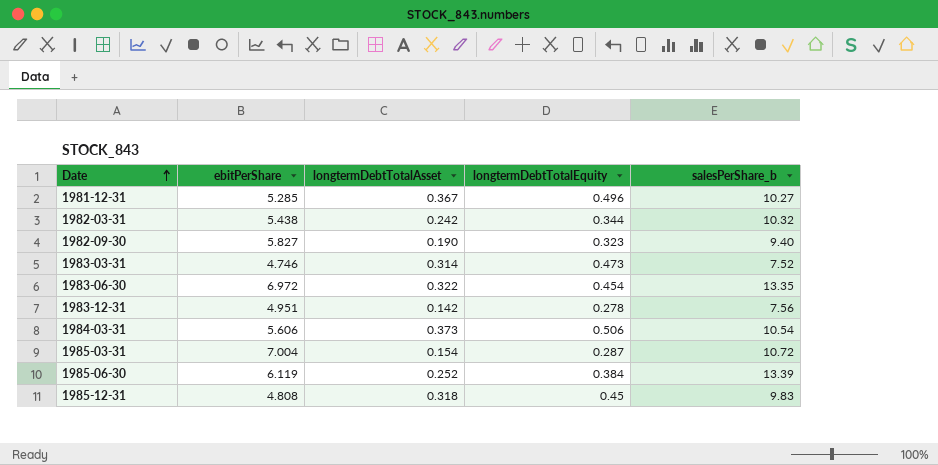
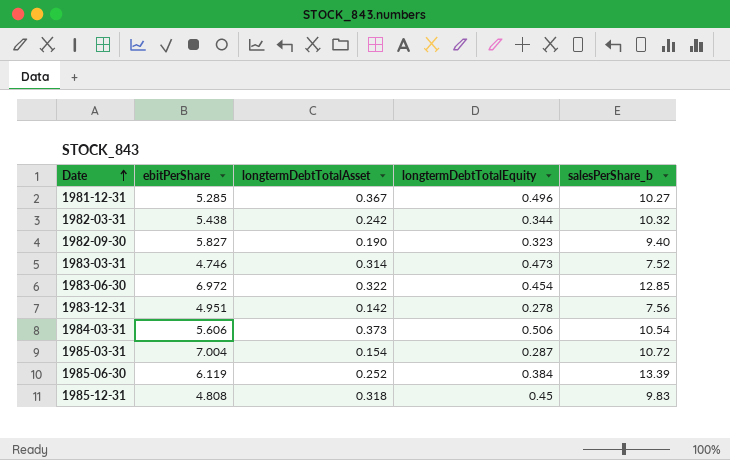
1983-06-30 | salesPerShare_b: 13.35 -> 12.85

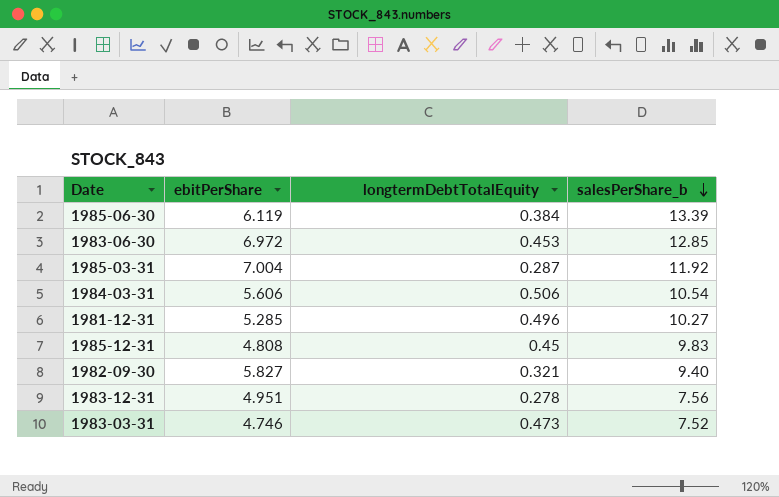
row order: Date ascending -> salesPerShare_b descending
column longtermDebtTotalAsset | position: 3 -> none
row 1982-03-31: 5.438 | 0.242 | 0.344 | 10.32 -> none
1983-06-30 | longtermDebtTotalEquity: 0.454 -> 0.453
1985-03-31 | salesPerShare_b: 10.72 -> 11.92
1982-09-30 | longtermDebtTotalEquity: 0.323 -> 0.321

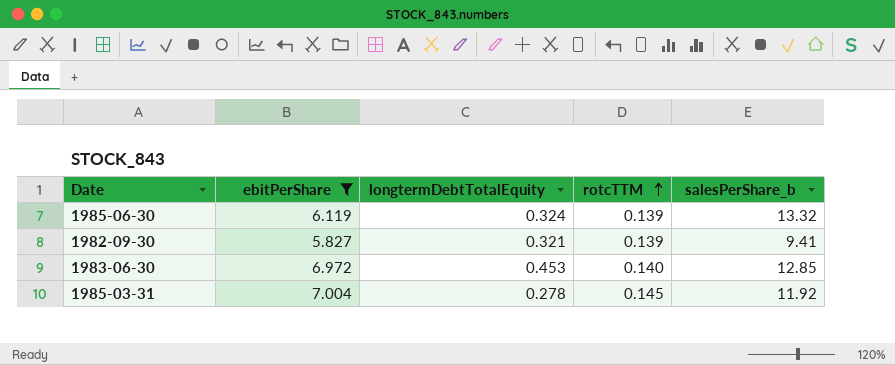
filter: none -> ebitPerShare >= 5.827
row order: salesPerShare_b descending -> rotcTTM ascending
column rotcTTM | position: none -> 4
1985-06-30 | longtermDebtTotalEquity: 0.384 -> 0.324
1985-06-30 | salesPerShare_b: 13.39 -> 13.32
1982-09-30 | salesPerShare_b: 9.40 -> 9.41
1985-03-31 | longtermDebtTotalEquity: 0.287 -> 0.278

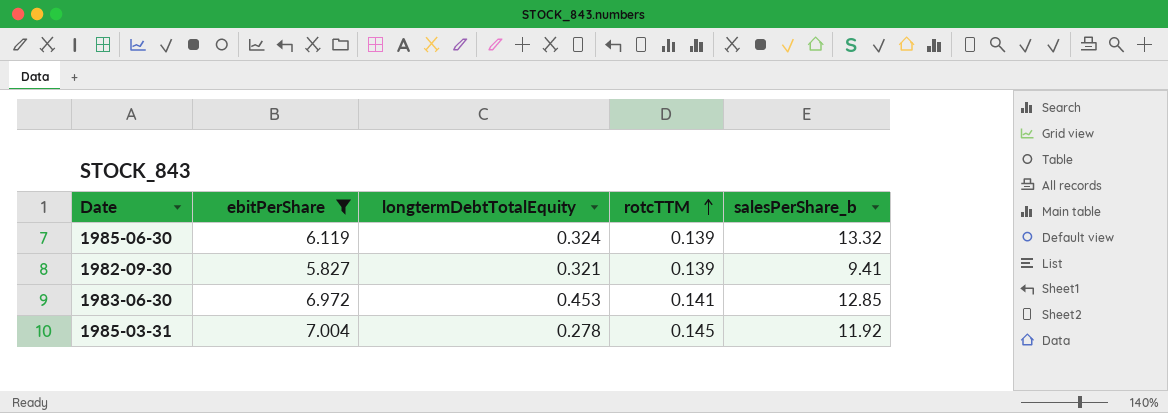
1983-06-30 | rotcTTM: 0.140 -> 0.141

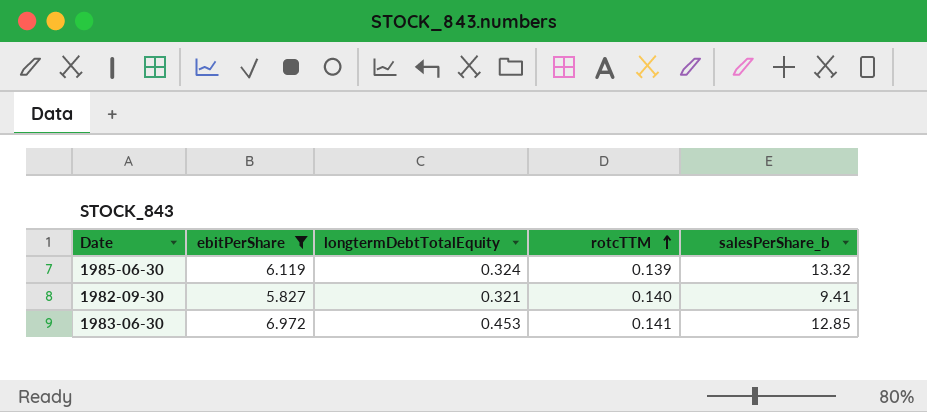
row 1985-03-31: 7.004 | 0.278 | 0.145 | 11.92 -> none
1982-09-30 | rotcTTM: 0.139 -> 0.140

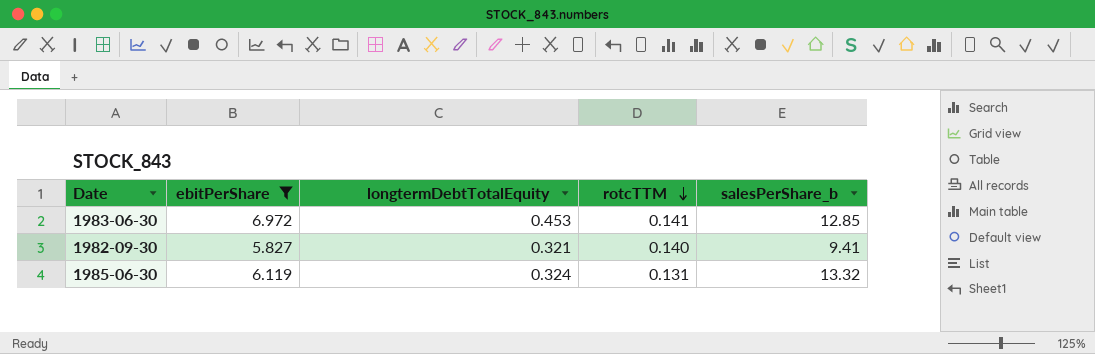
row order: rotcTTM ascending -> rotcTTM descending
1985-06-30 | rotcTTM: 0.139 -> 0.131

